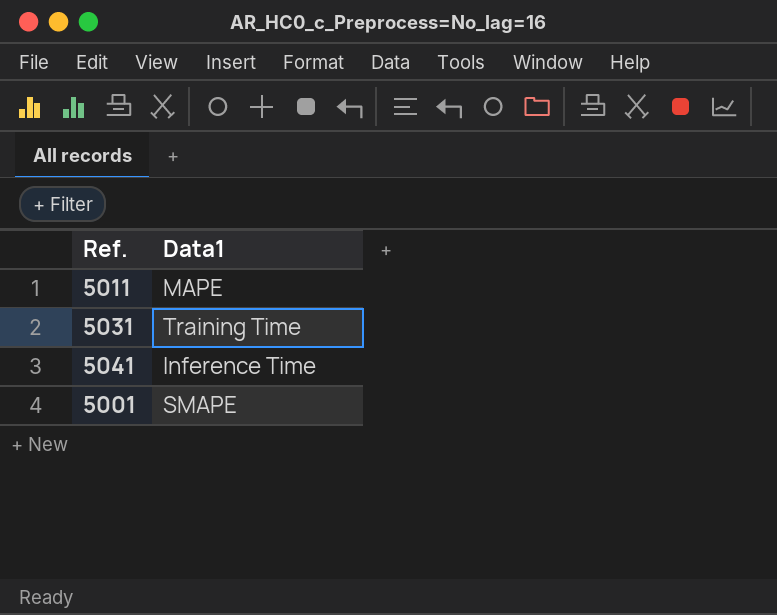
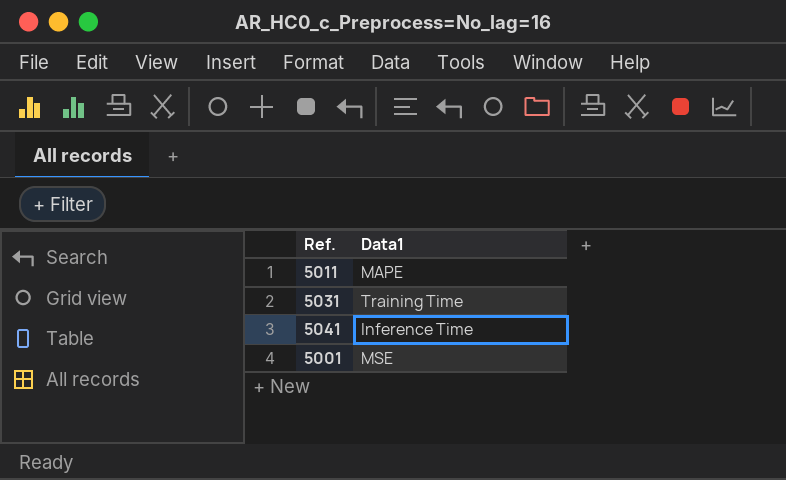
5001 | Data1: SMAPE -> MSE

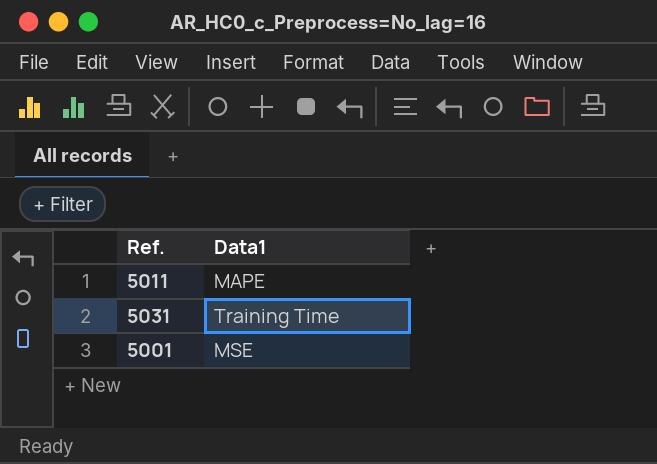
row 5041: Inference Time -> none

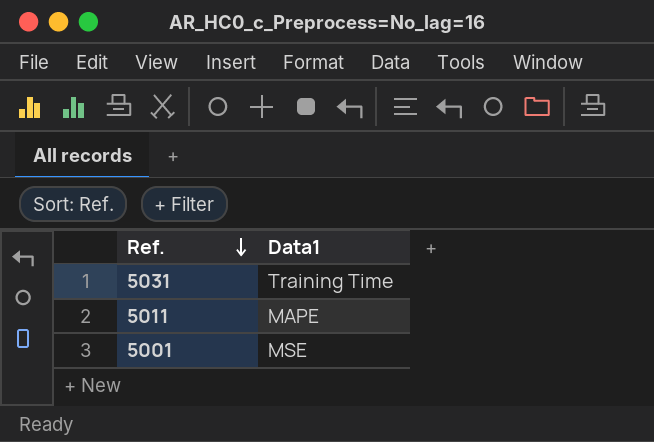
row order: none -> Ref. descending

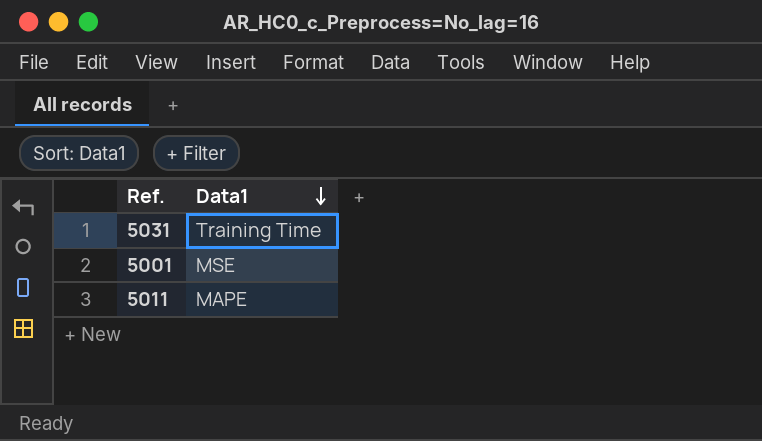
row order: Ref. descending -> Data1 descending

